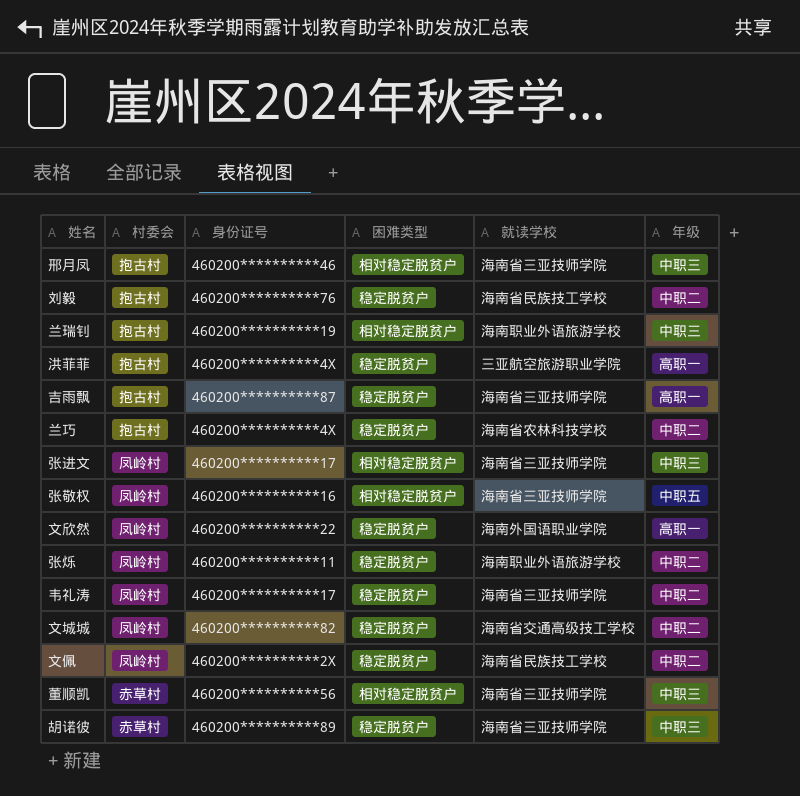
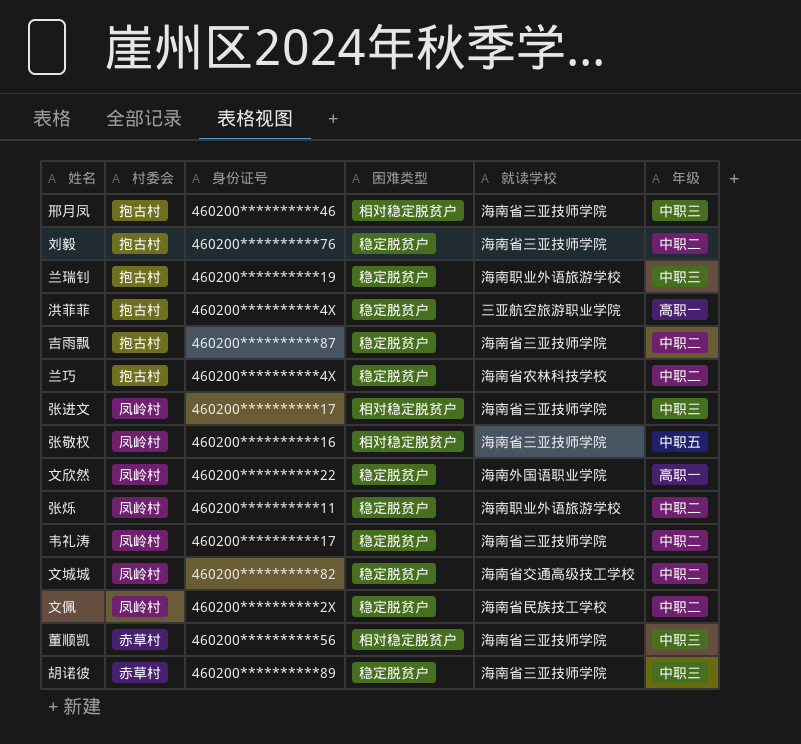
刘毅 | 就读学校: 海南省民族技工学校 -> 海南省三亚技师学院
兰瑞钊 | 困难类型: 相对稳定脱贫户 -> 稳定脱贫户
吉雨飘 | 年级: 高职一 -> 中职二

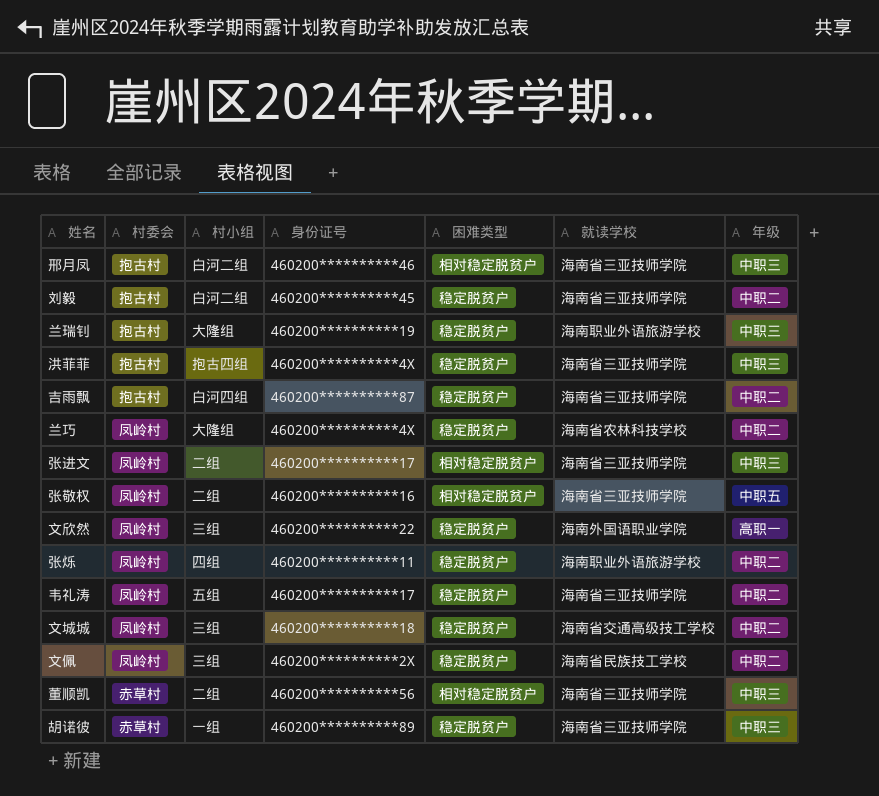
column 村小组 | position: none -> 3
刘毅 | 身份证号: 460200**********76 -> 460200**********45
洪菲菲 | 就读学校: 三亚航空旅游职业学院 -> 海南省三亚技师学院
洪菲菲 | 年级: 高职一 -> 中职三
兰巧 | 村委会: 抱古村 -> 凤岭村
文城城 | 身份证号: 460200**********82 -> 460200**********18

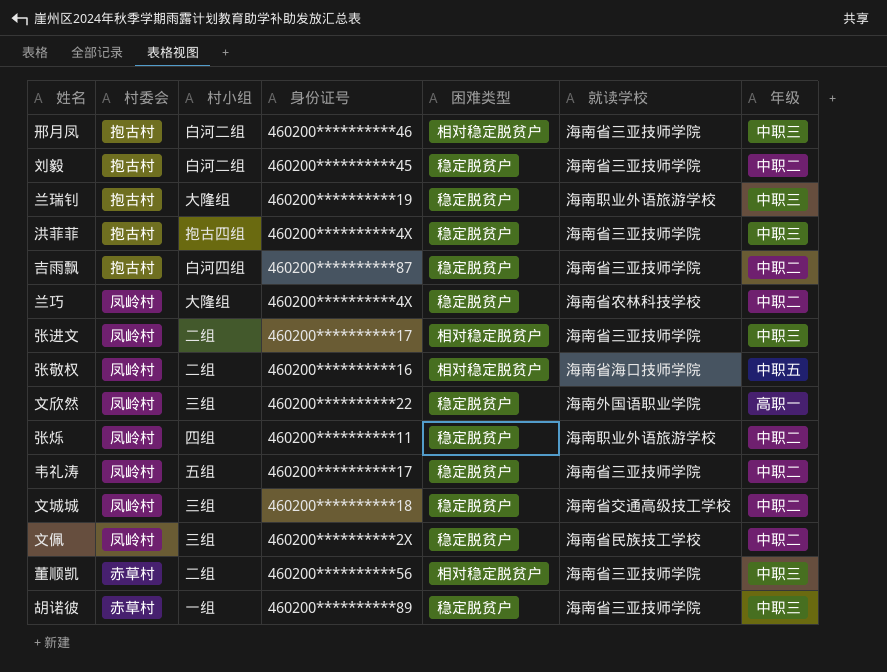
张敬权 | 就读学校: 海南省三亚技师学院 -> 海南省海口技师学院

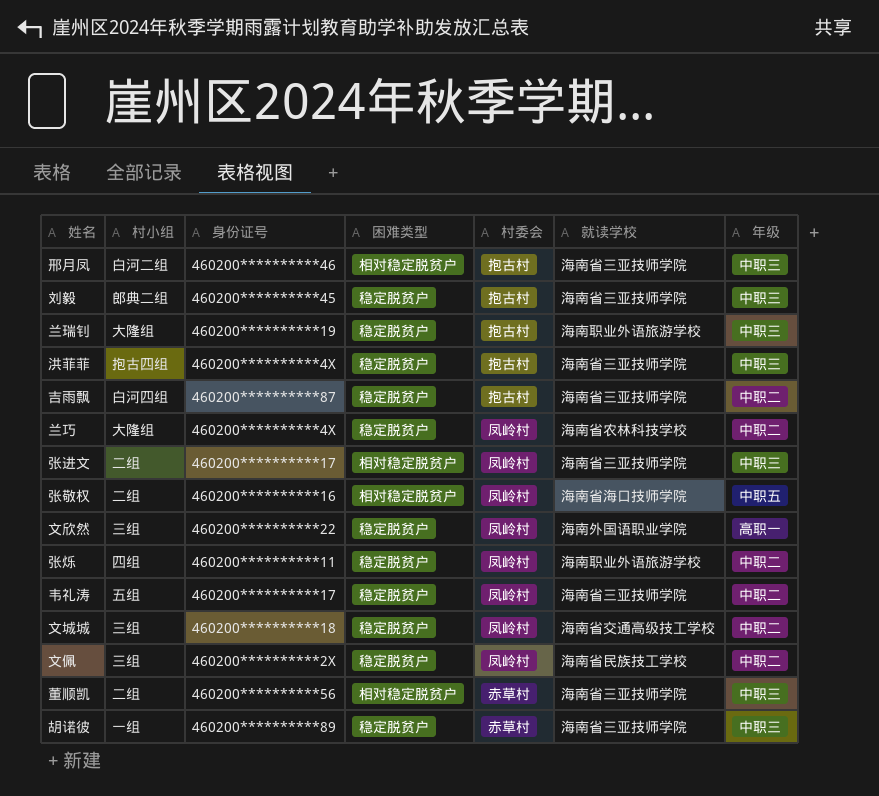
column 村委会 | position: 2 -> 5
刘毅 | 村小组: 白河二组 -> 郎典二组
刘毅 | 年级: 中职二 -> 中职三

